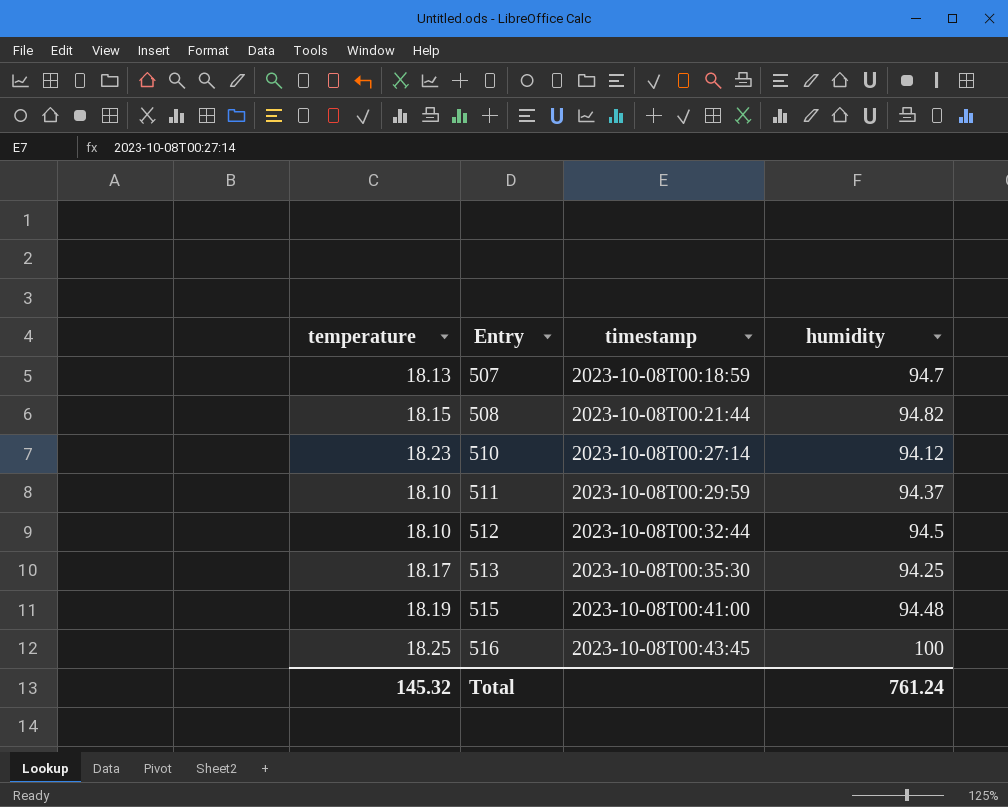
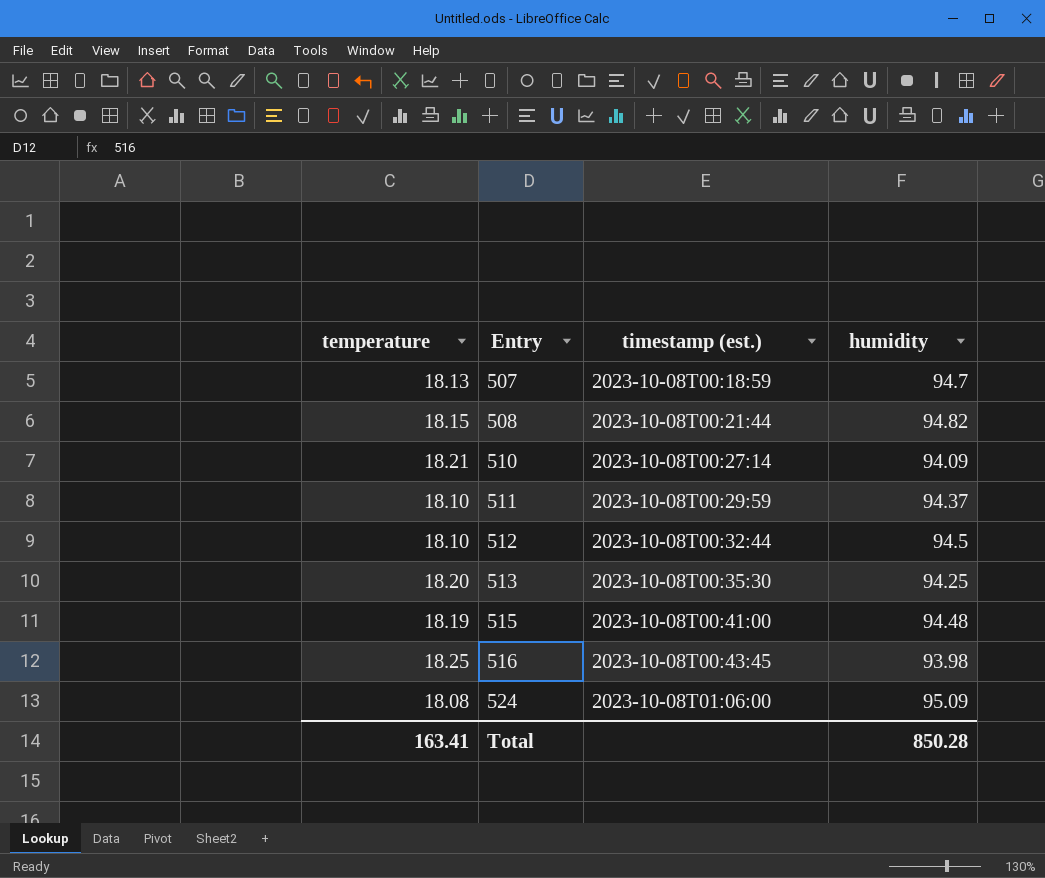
column name: timestamp -> timestamp (est.)
510 | temperature: 18.23 -> 18.21
510 | humidity: 94.12 -> 94.09
513 | temperature: 18.17 -> 18.20
516 | humidity: 100 -> 93.98
row 524: none -> 18.08 | 2023-10-08T01:06:00 | 95.09
Total | temperature: 145.32 -> 163.41
Total | humidity: 761.24 -> 850.28

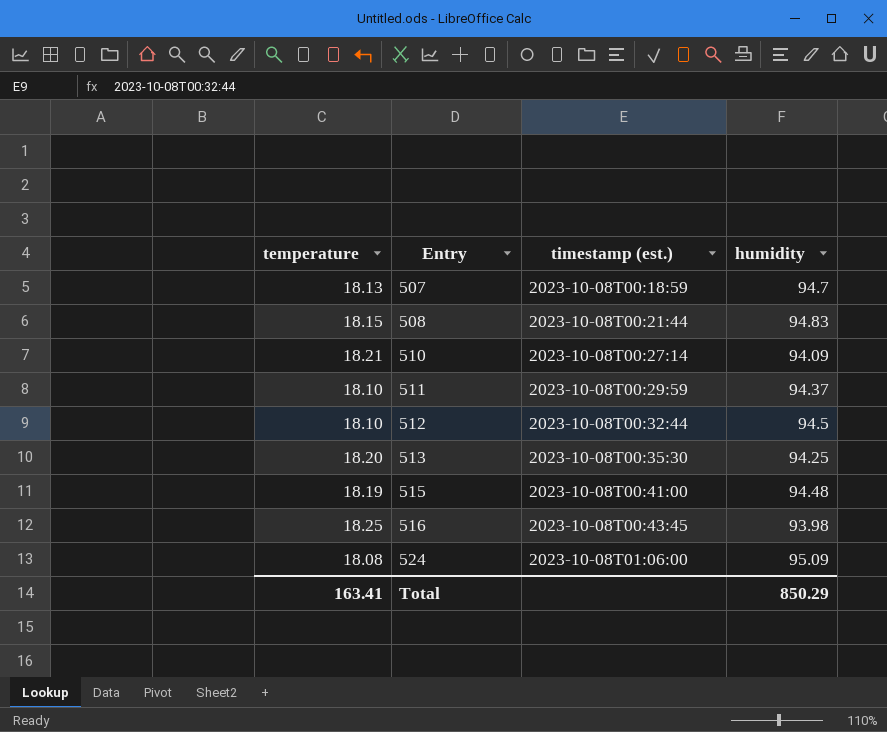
508 | humidity: 94.82 -> 94.83
Total | humidity: 850.28 -> 850.29

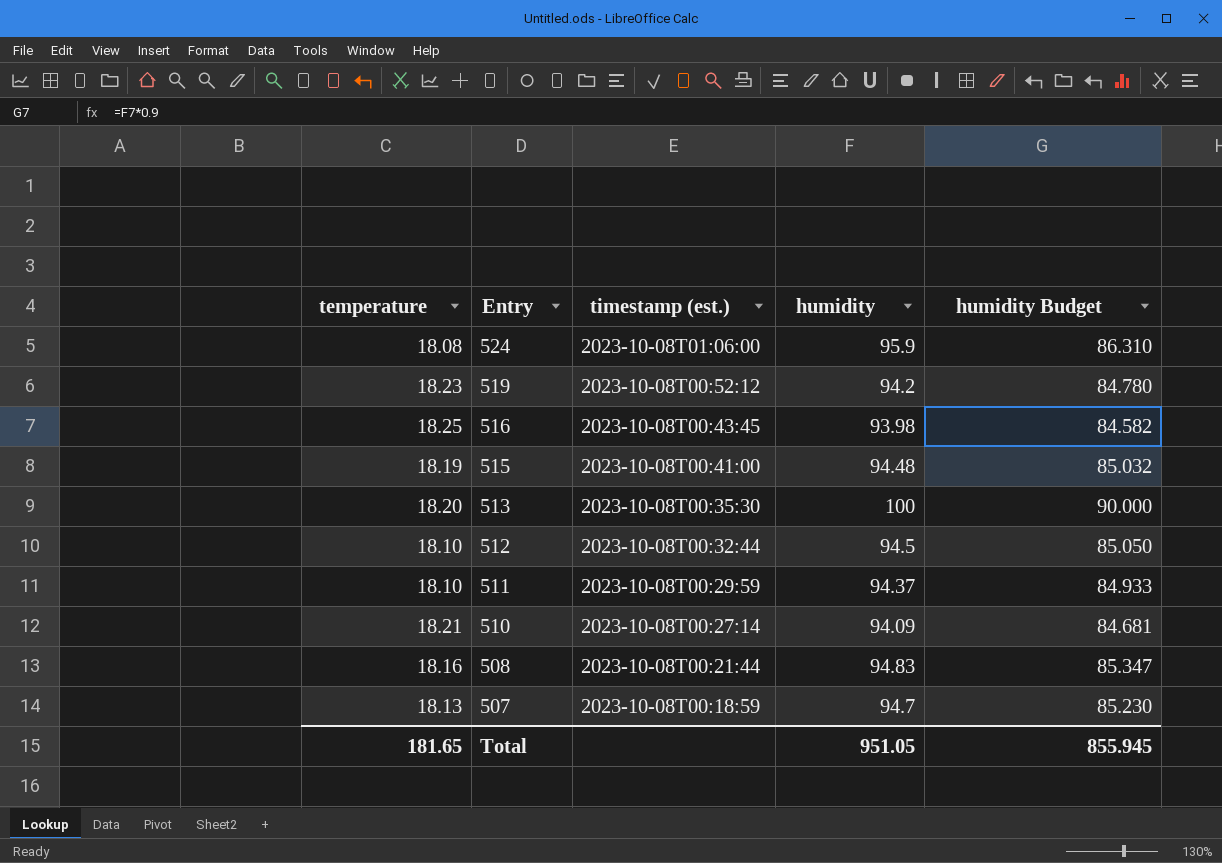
row order: Entry ascending -> Entry descending
column humidity Budget | formula: none -> [humidity] * 0.9
524 | humidity: 95.09 -> 95.9
row 519: none -> 18.23 | 2023-10-08T00:52:12 | 94.2 | 84.780
513 | humidity: 94.25 -> 100
508 | temperature: 18.15 -> 18.16
Total | temperature: 163.41 -> 181.65
Total | humidity: 850.29 -> 951.05

